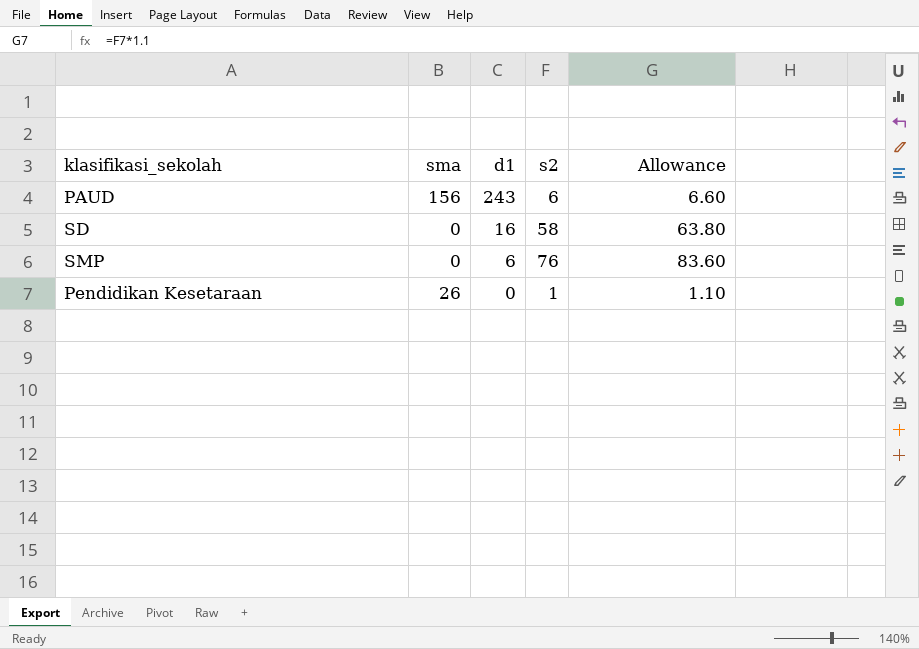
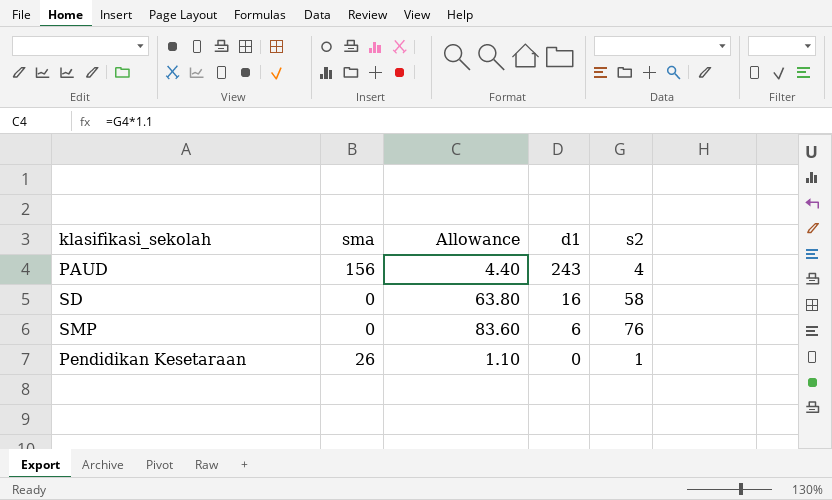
column Allowance | position: 5 -> 3
PAUD | Allowance: 6.60 -> 4.40
PAUD | s2: 6 -> 4

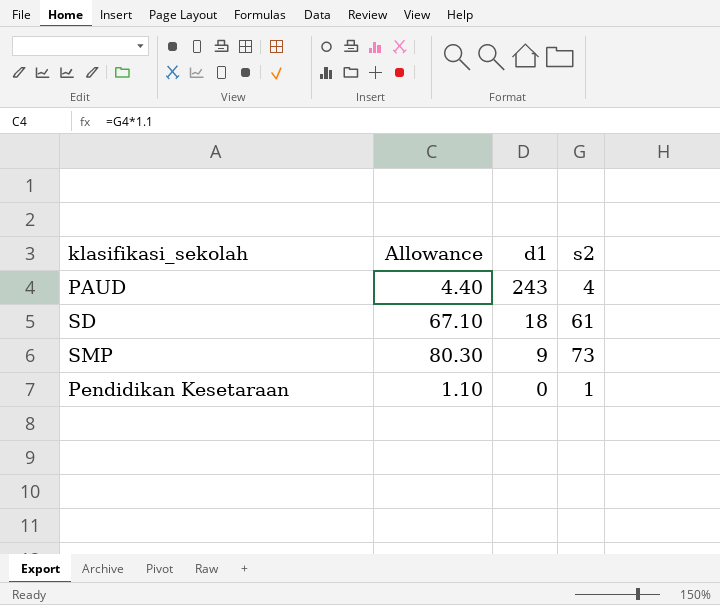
column sma | position: 2 -> none
SD | Allowance: 63.80 -> 67.10
SD | d1: 16 -> 18
SD | s2: 58 -> 61
SMP | Allowance: 83.60 -> 80.30
SMP | d1: 6 -> 9
SMP | s2: 76 -> 73

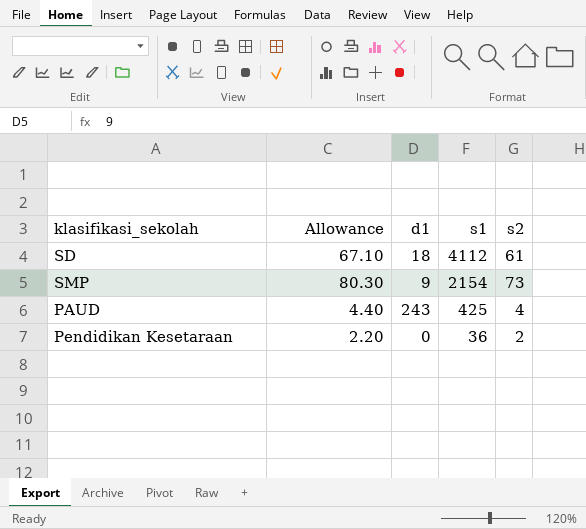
row order: d1 descending -> s1 descending
column s1 | position: none -> 4
Pendidikan Kesetaraan | Allowance: 1.10 -> 2.20
Pendidikan Kesetaraan | s2: 1 -> 2

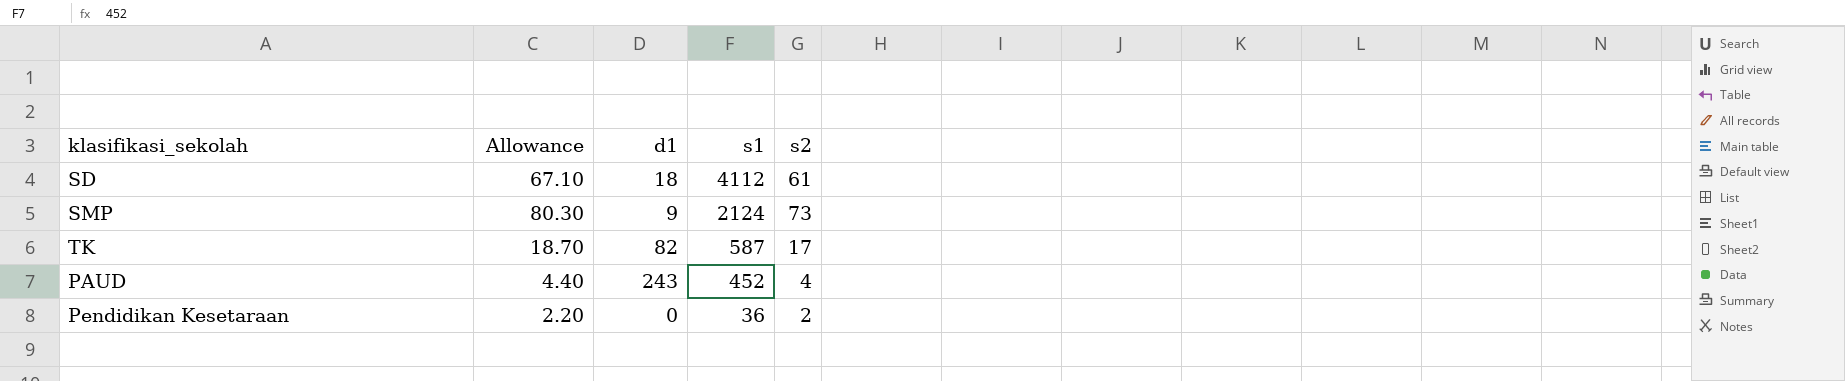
SMP | s1: 2154 -> 2124
row TK: none -> 18.70 | 82 | 587 | 17
PAUD | s1: 425 -> 452

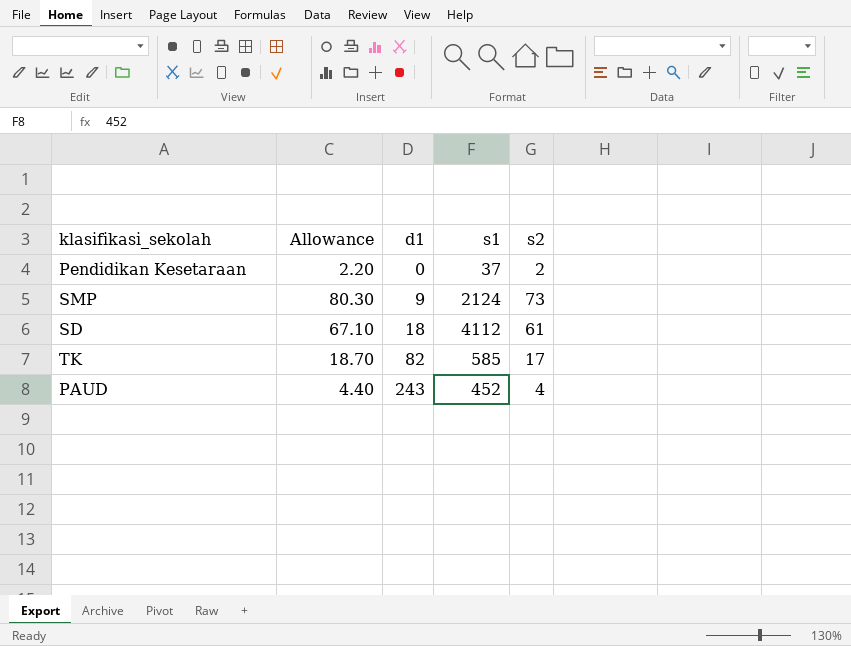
row order: s1 descending -> d1 ascending
Pendidikan Kesetaraan | s1: 36 -> 37
TK | s1: 587 -> 585

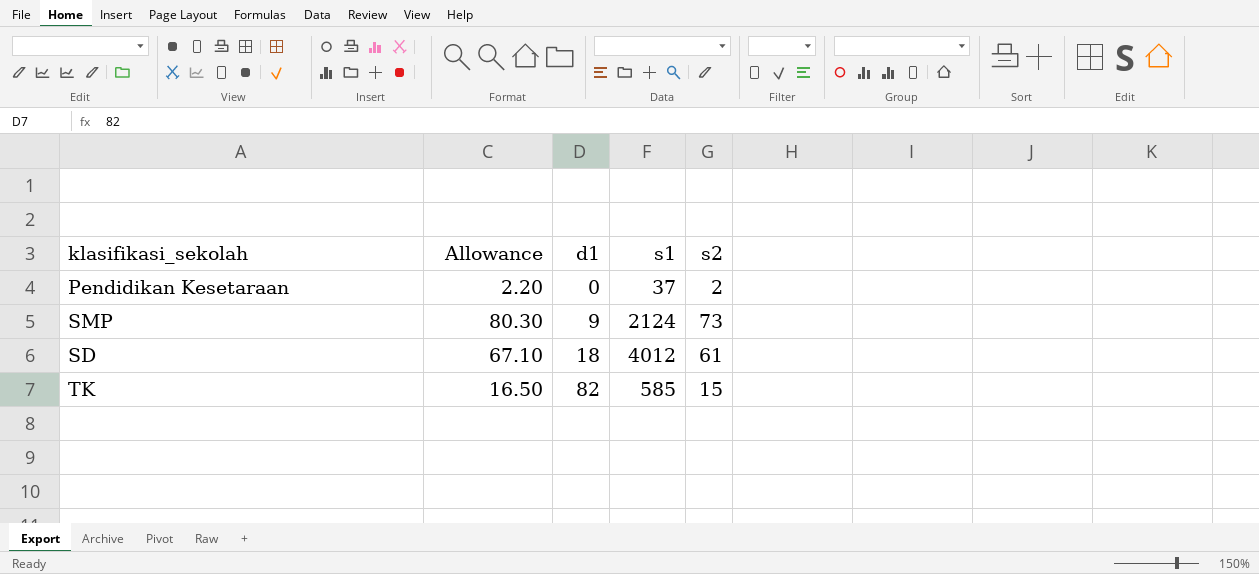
row PAUD: 4.40 | 243 | 452 | 4 -> none
SD | s1: 4112 -> 4012
TK | Allowance: 18.70 -> 16.50
TK | s2: 17 -> 15

